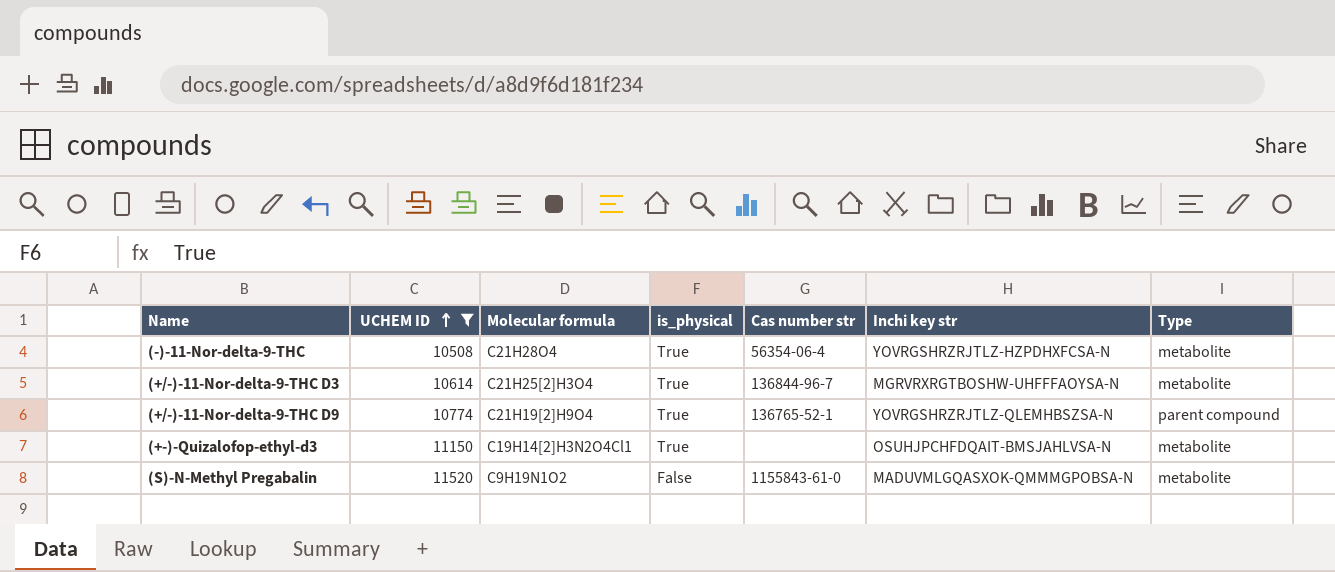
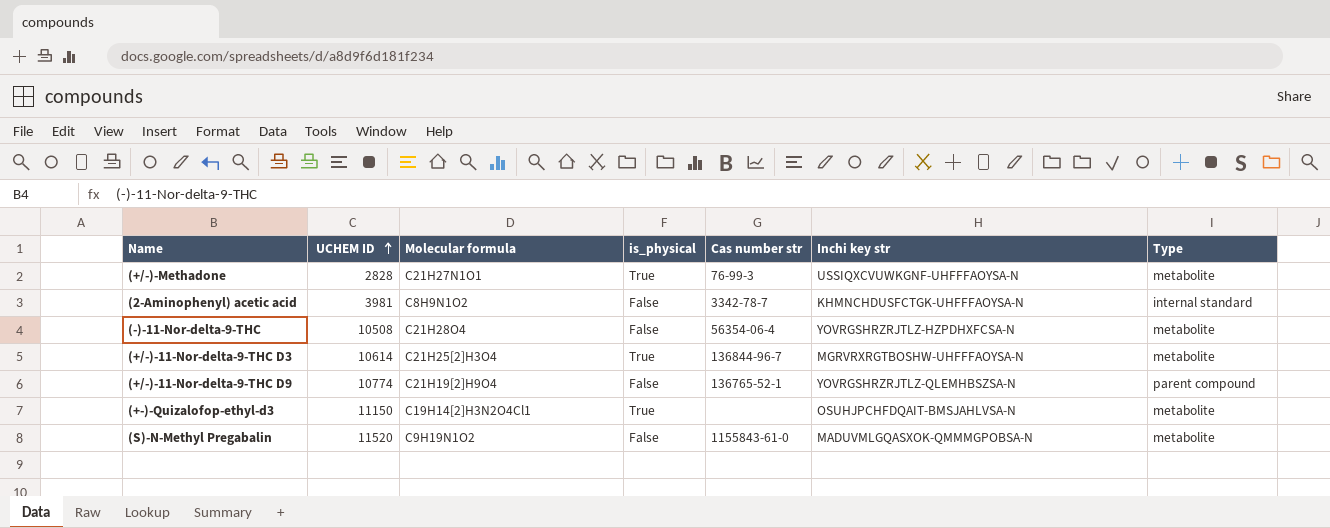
filter: UCHEM ID >= 10508 -> none
(-)-11-Nor-delta-9-THC | is_physical: True -> False
(+/-)-11-Nor-delta-9-THC D9 | is_physical: True -> False

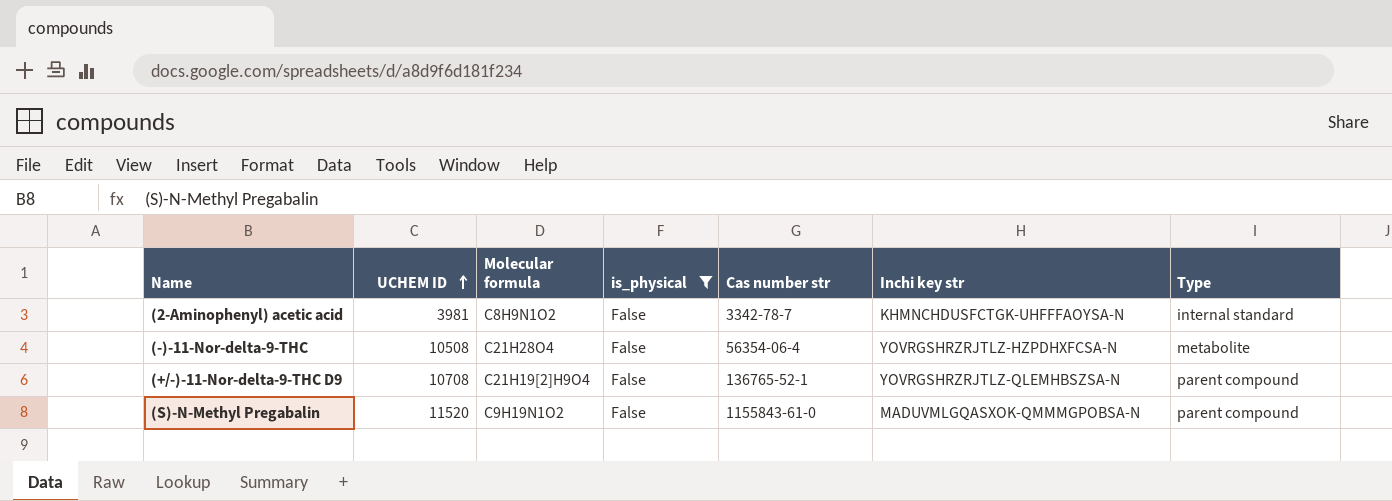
filter: none -> is_physical = False
(+/-)-11-Nor-delta-9-THC D9 | UCHEM ID: 10774 -> 10708
(S)-N-Methyl Pregabalin | Type: metabolite -> parent compound

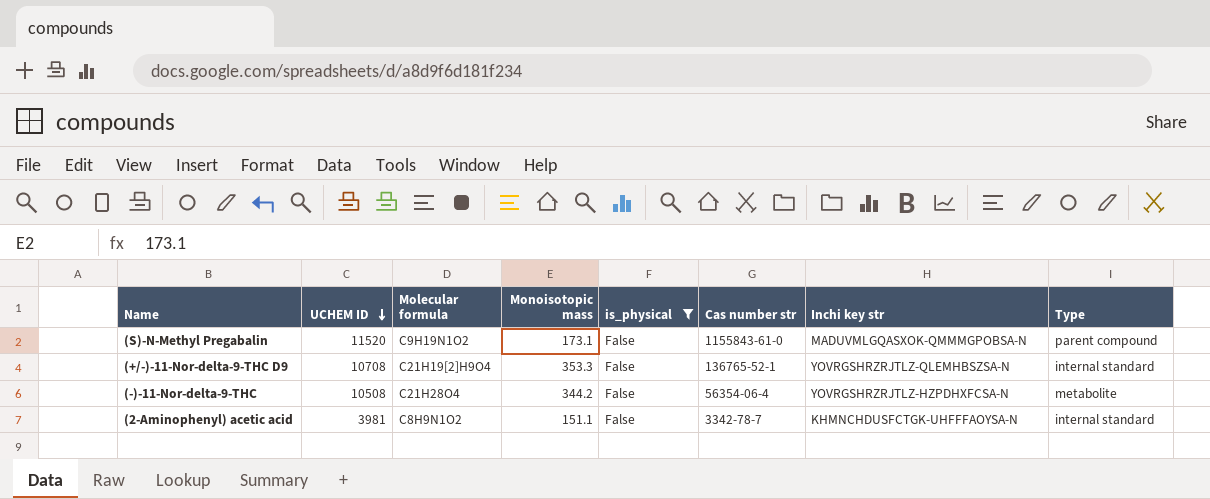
row order: UCHEM ID ascending -> UCHEM ID descending
column Monoisotopic mass | position: none -> 4
(+/-)-11-Nor-delta-9-THC D9 | Type: parent compound -> internal standard

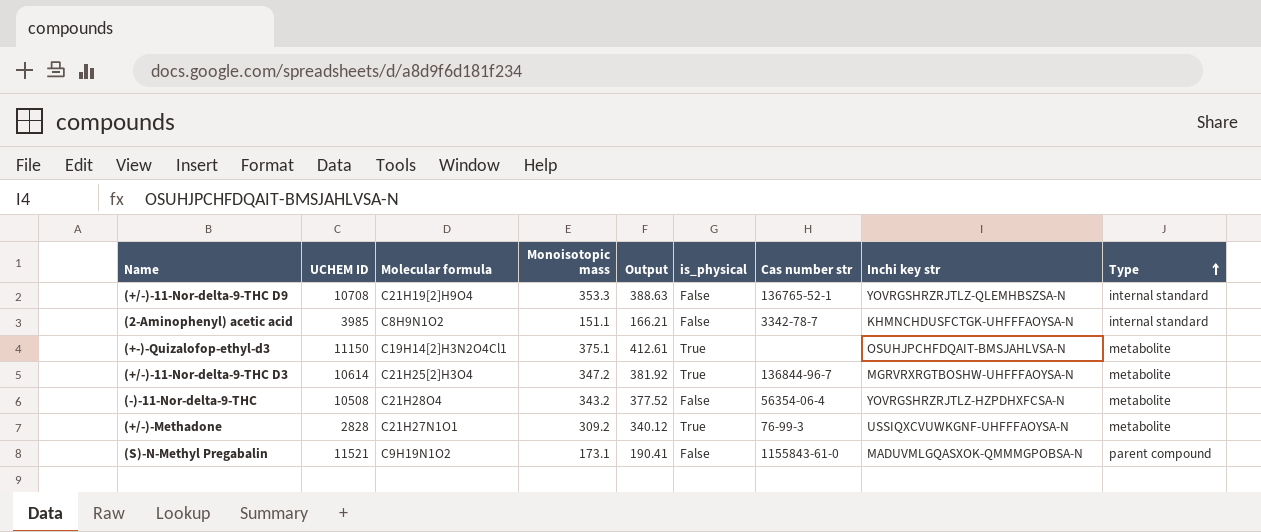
filter: is_physical = False -> none
row order: UCHEM ID descending -> Type ascending
column Output | formula: none -> [Monoisotopic mass] * 1.1
(2-Aminophenyl) acetic acid | UCHEM ID: 3981 -> 3985
(-)-11-Nor-delta-9-THC | Monoisotopic mass: 344.2 -> 343.2
(S)-N-Methyl Pregabalin | UCHEM ID: 11520 -> 11521

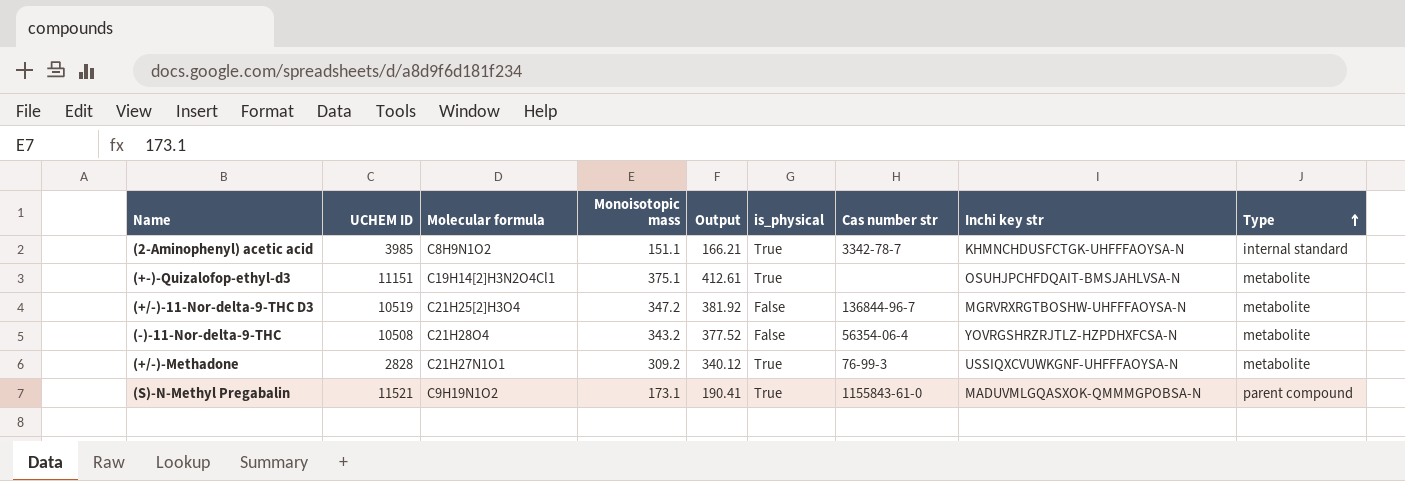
row (+/-)-11-Nor-delta-9-THC D9: 10708 | C21H19[2]H9O4 | 353.3 | 388.63 | False | 136765-52-1 | YOVRGSHRZRJTLZ-QLEMHBSZSA-N | internal standard -> none
(2-Aminophenyl) acetic acid | is_physical: False -> True
(+-)-Quizalofop-ethyl-d3 | UCHEM ID: 11150 -> 11151
(+/-)-11-Nor-delta-9-THC D3 | UCHEM ID: 10614 -> 10519
(+/-)-11-Nor-delta-9-THC D3 | is_physical: True -> False
(S)-N-Methyl Pregabalin | is_physical: False -> True

